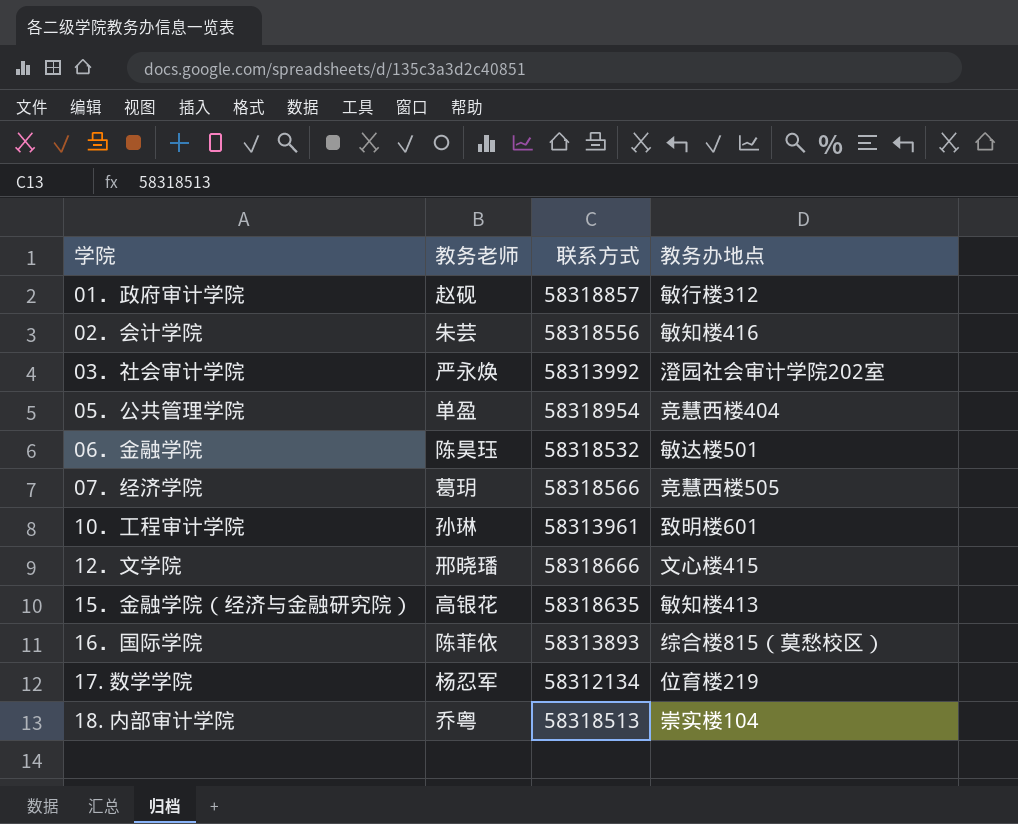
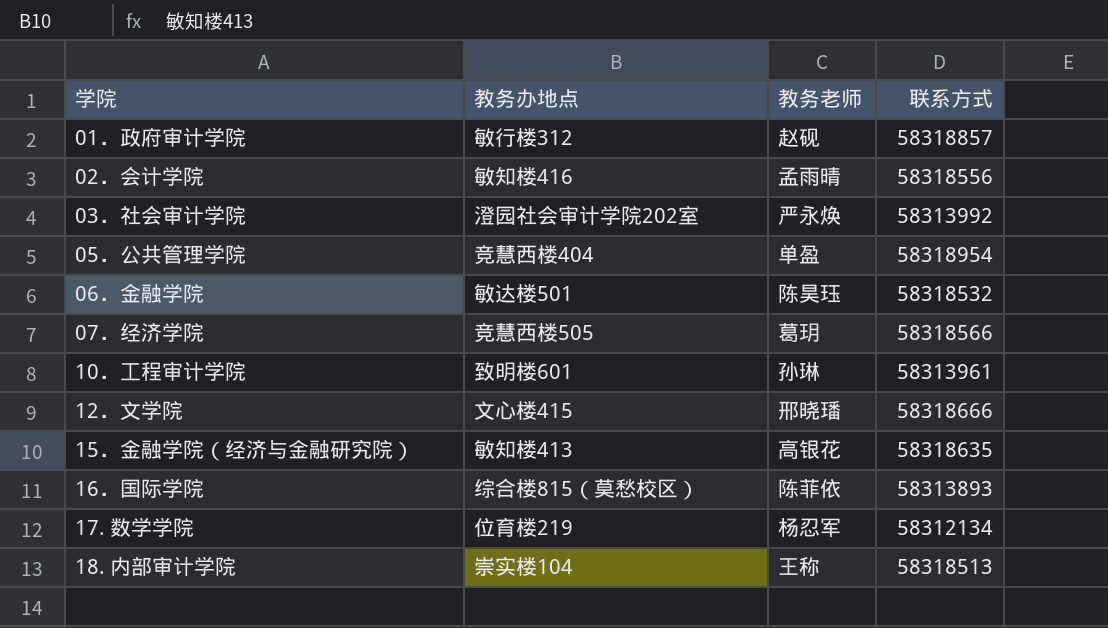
column 教务办地点 | position: 4 -> 2
02．会计学院 | 教务老师: 朱芸 -> 孟雨晴
18. 内部审计学院 | 教务老师: 乔粤 -> 王称

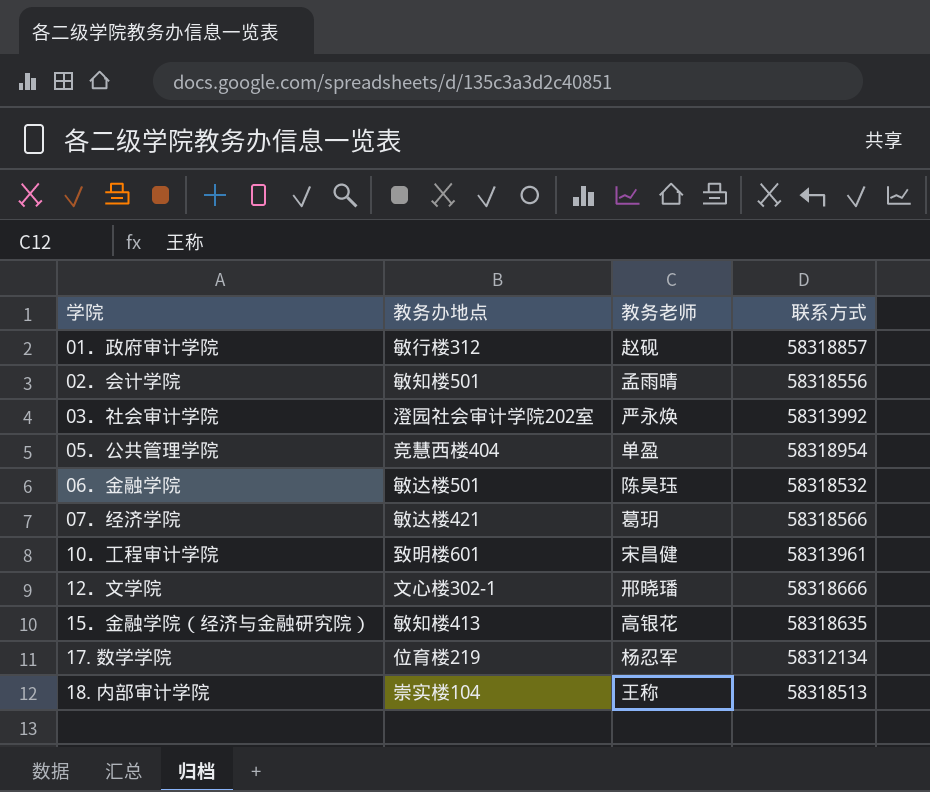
row 16．国际学院: 综合楼815（莫愁校区） | 陈菲依 | 58313893 -> none
02．会计学院 | 教务办地点: 敏知楼416 -> 敏知楼501
07．经济学院 | 教务办地点: 竞慧西楼505 -> 敏达楼421
10．工程审计学院 | 教务老师: 孙琳 -> 宋昌健
12．文学院 | 教务办地点: 文心楼415 -> 文心楼302-1

